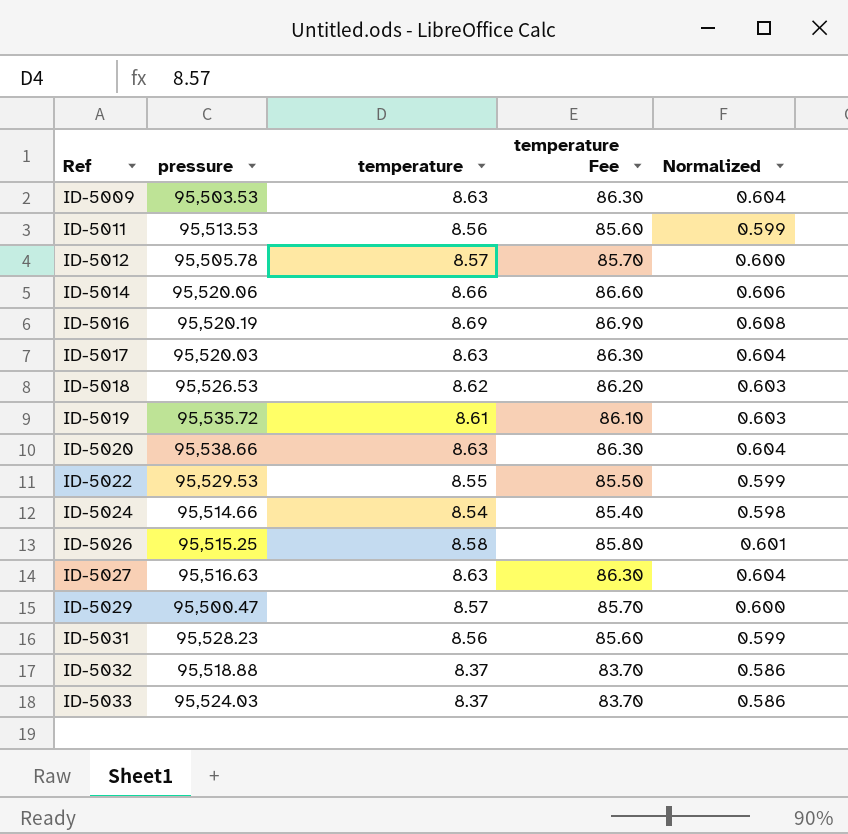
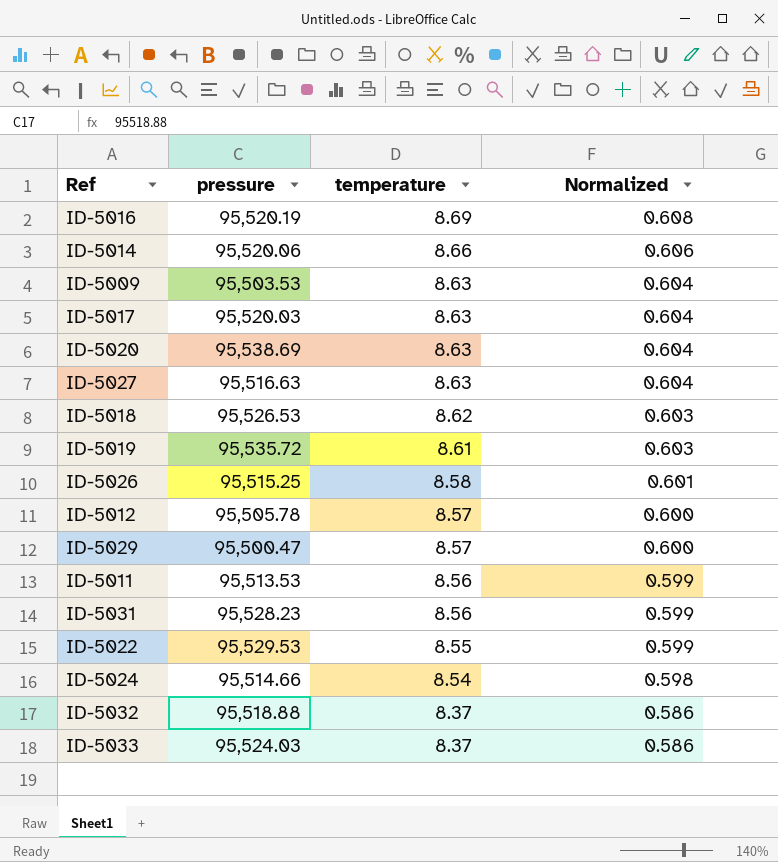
row order: Ref ascending -> temperature descending
column temperature Fee | formula: [temperature] * 10 -> none
ID-5020 | pressure: 95,538.66 -> 95,538.69

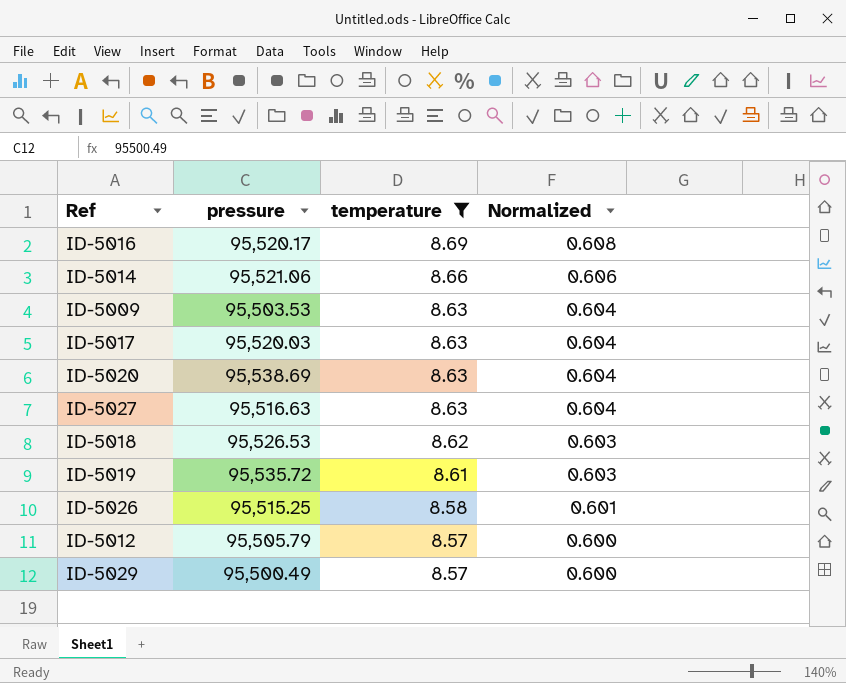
filter: none -> temperature >= 8.57
ID-5016 | pressure: 95,520.19 -> 95,520.17
ID-5014 | pressure: 95,520.06 -> 95,521.06
ID-5012 | pressure: 95,505.78 -> 95,505.79
ID-5029 | pressure: 95,500.47 -> 95,500.49

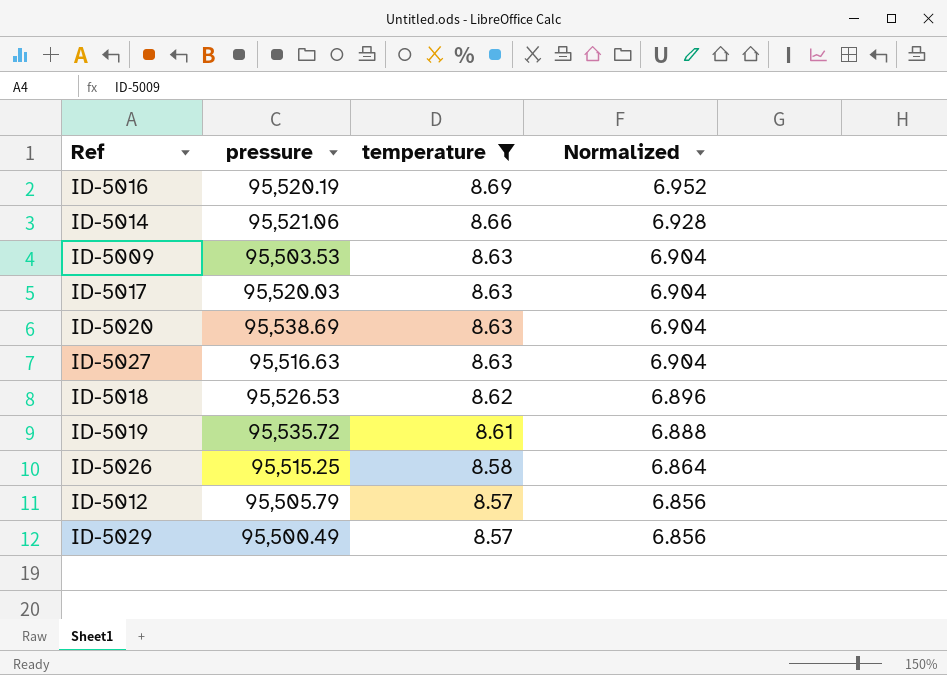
column Normalized | formula: [temperature] * 0.07 -> [temperature] * 0.8
ID-5016 | pressure: 95,520.17 -> 95,520.19

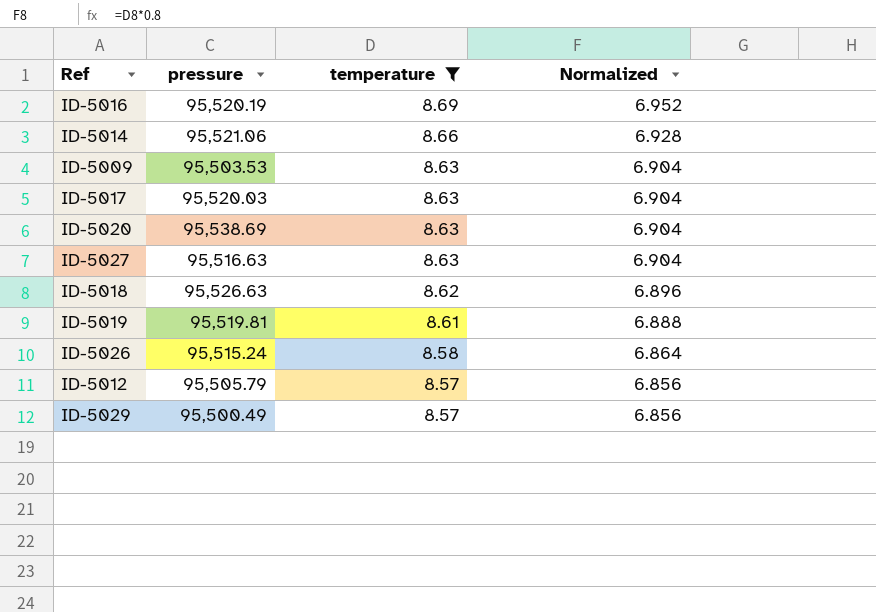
ID-5018 | pressure: 95,526.53 -> 95,526.63
ID-5019 | pressure: 95,535.72 -> 95,519.81
ID-5026 | pressure: 95,515.25 -> 95,515.24

